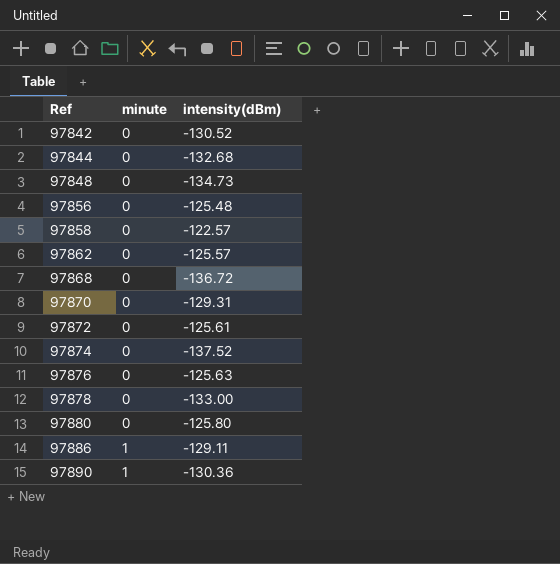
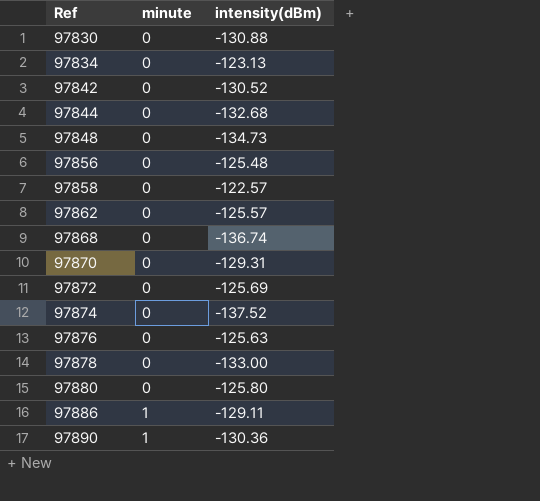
row 97830: none -> 0 | -130.88
row 97834: none -> 0 | -123.13
97868 | intensity(dBm): -136.72 -> -136.74
97872 | intensity(dBm): -125.61 -> -125.69

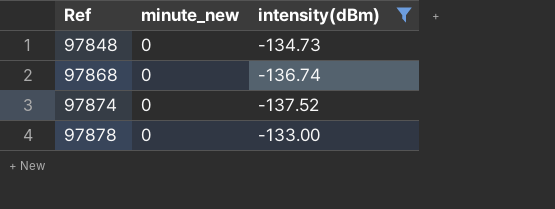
filter: none -> intensity(dBm) <= -133.00
column name: minute -> minute_new

